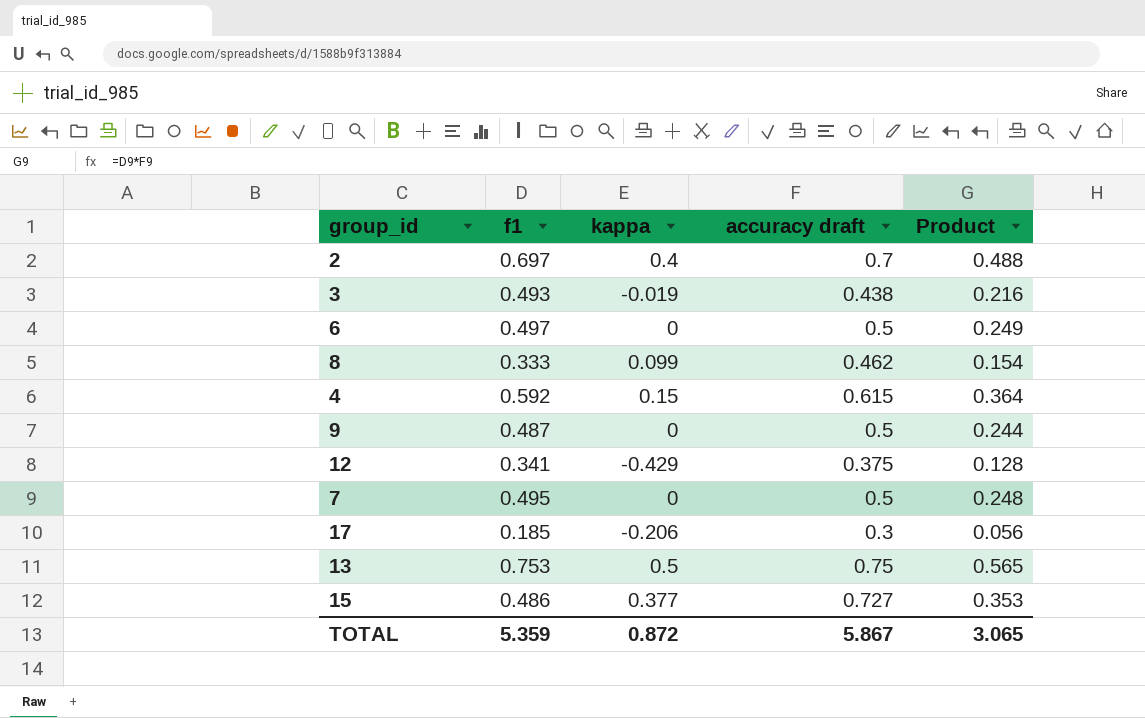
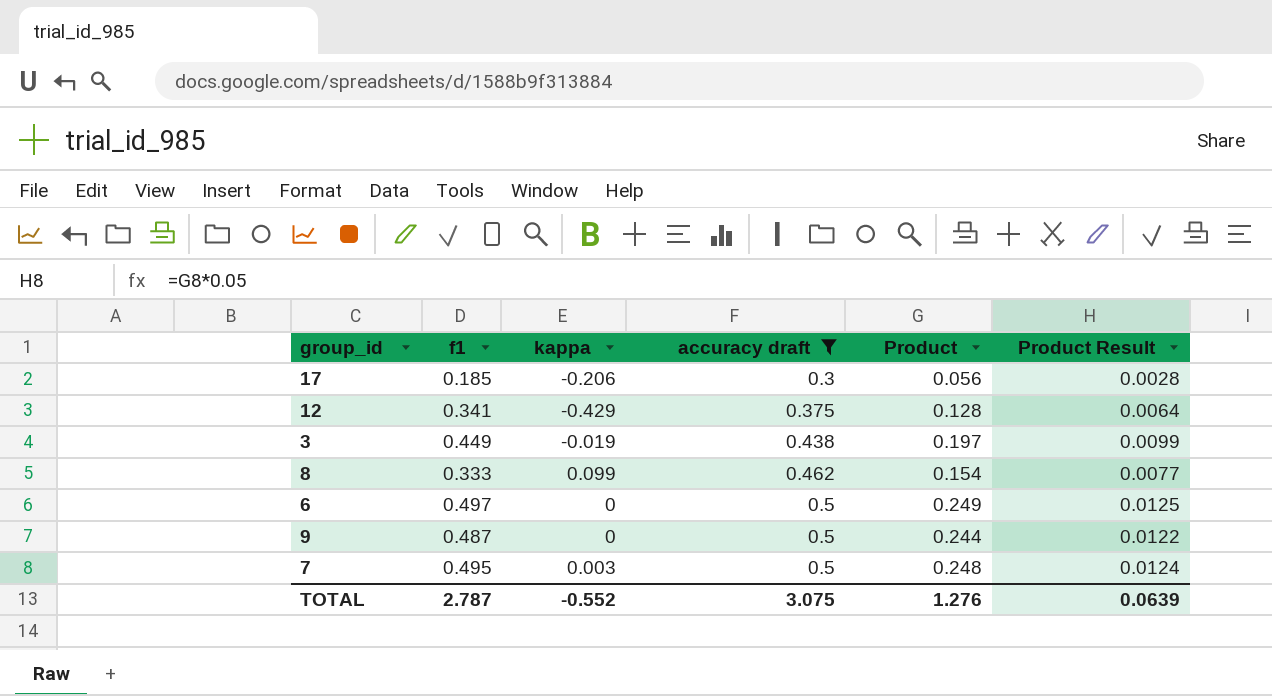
filter: none -> accuracy draft <= 0.5
row order: none -> accuracy draft ascending
column Product Result | formula: none -> [Product] * 0.05
3 | f1: 0.493 -> 0.449
3 | Product: 0.216 -> 0.197
7 | kappa: 0 -> 0.003
TOTAL | f1: 5.359 -> 2.787
TOTAL | kappa: 0.872 -> -0.552
TOTAL | accuracy draft: 5.867 -> 3.075
TOTAL | Product: 3.065 -> 1.276

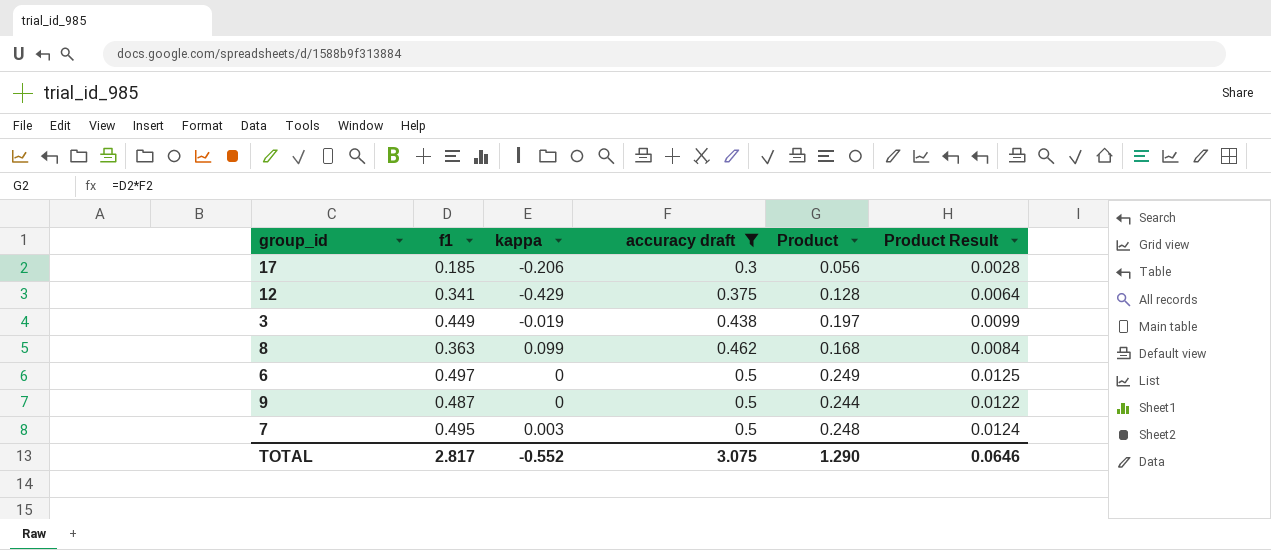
8 | f1: 0.333 -> 0.363
8 | Product: 0.154 -> 0.168
8 | Product Result: 0.0077 -> 0.0084
TOTAL | f1: 2.787 -> 2.817
TOTAL | Product: 1.276 -> 1.290
TOTAL | Product Result: 0.0639 -> 0.0646

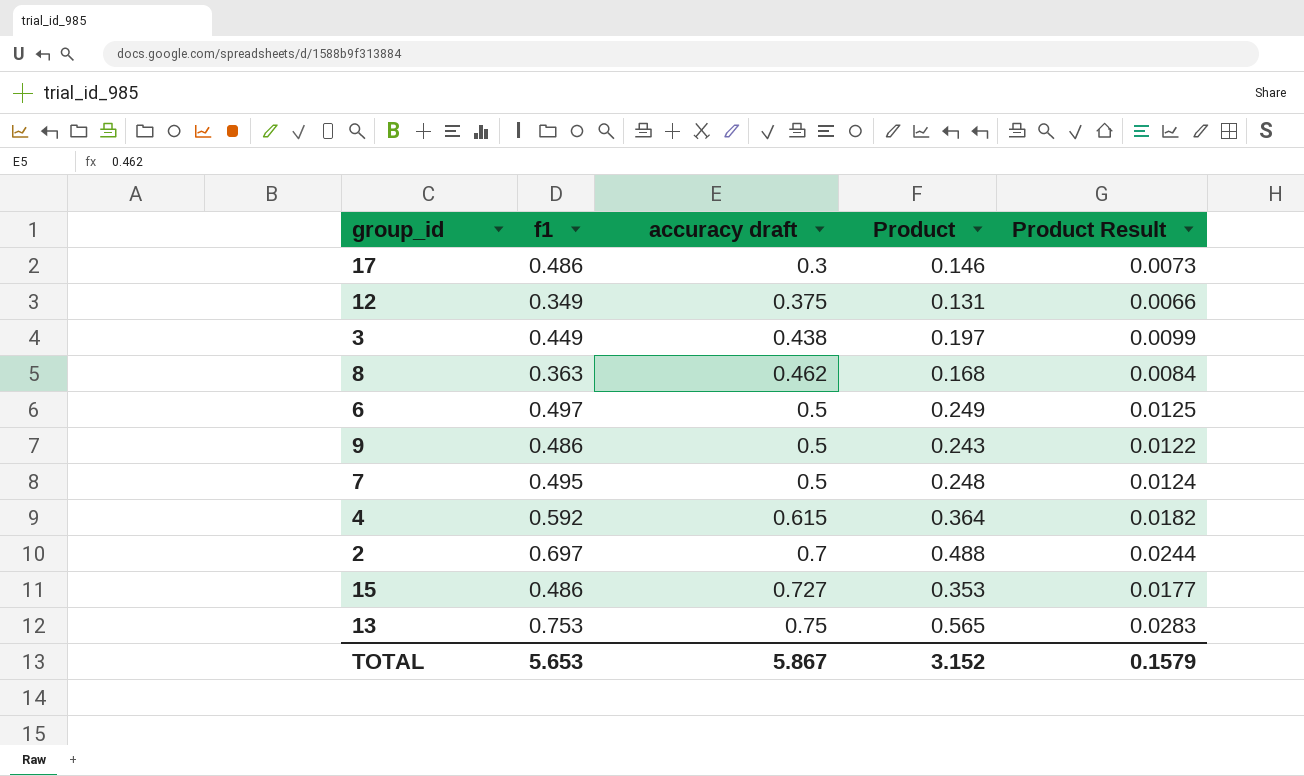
filter: accuracy draft <= 0.5 -> none
column kappa | position: 3 -> none
17 | f1: 0.185 -> 0.486
17 | Product: 0.056 -> 0.146
17 | Product Result: 0.0028 -> 0.0073
12 | f1: 0.341 -> 0.349
12 | Product: 0.128 -> 0.131
12 | Product Result: 0.0064 -> 0.0066
9 | f1: 0.487 -> 0.486
9 | Product: 0.244 -> 0.243
TOTAL | f1: 2.817 -> 5.653
TOTAL | accuracy draft: 3.075 -> 5.867
TOTAL | Product: 1.290 -> 3.152
TOTAL | Product Result: 0.0646 -> 0.1579

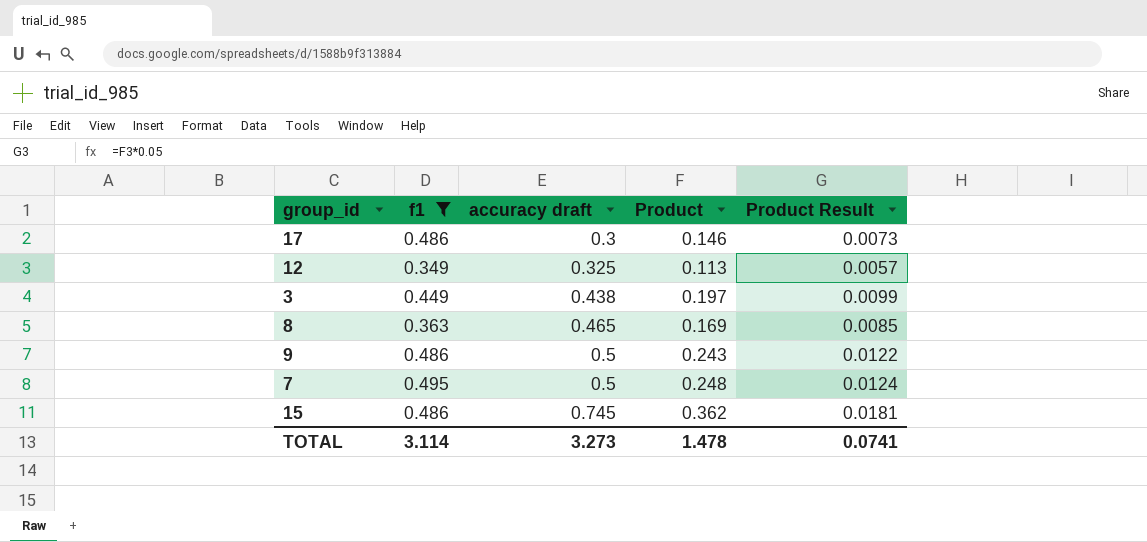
filter: none -> f1 <= 0.495
12 | accuracy draft: 0.375 -> 0.325
12 | Product: 0.131 -> 0.113
12 | Product Result: 0.0066 -> 0.0057
8 | accuracy draft: 0.462 -> 0.465
8 | Product: 0.168 -> 0.169
8 | Product Result: 0.0084 -> 0.0085
15 | accuracy draft: 0.727 -> 0.745
15 | Product: 0.353 -> 0.362
15 | Product Result: 0.0177 -> 0.0181
TOTAL | f1: 5.653 -> 3.114
TOTAL | accuracy draft: 5.867 -> 3.273
TOTAL | Product: 3.152 -> 1.478
TOTAL | Product Result: 0.1579 -> 0.0741

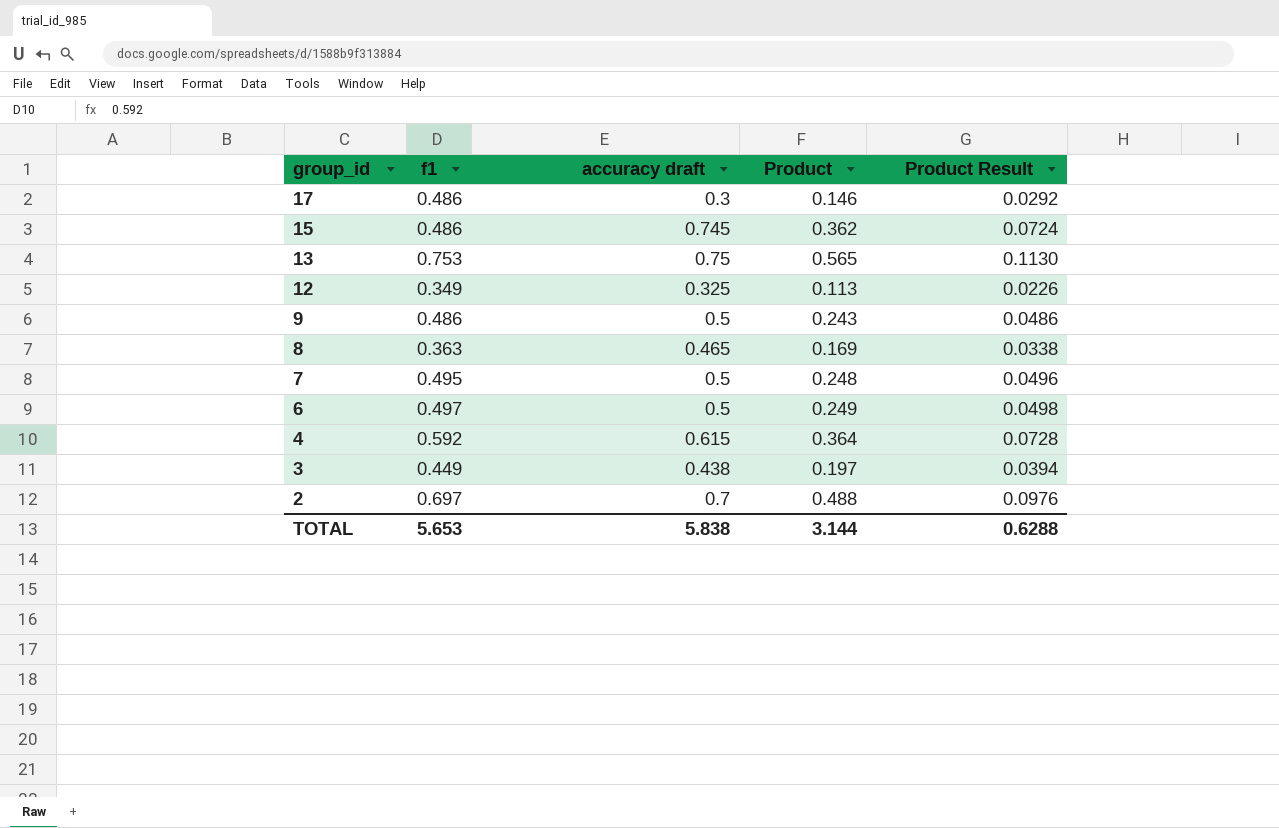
filter: f1 <= 0.495 -> none
row order: accuracy draft ascending -> group_id descending
column Product Result | formula: [Product] * 0.05 -> [Product] * 0.2
TOTAL | f1: 3.114 -> 5.653
TOTAL | accuracy draft: 3.273 -> 5.838
TOTAL | Product: 1.478 -> 3.144
TOTAL | Product Result: 0.0741 -> 0.6288

